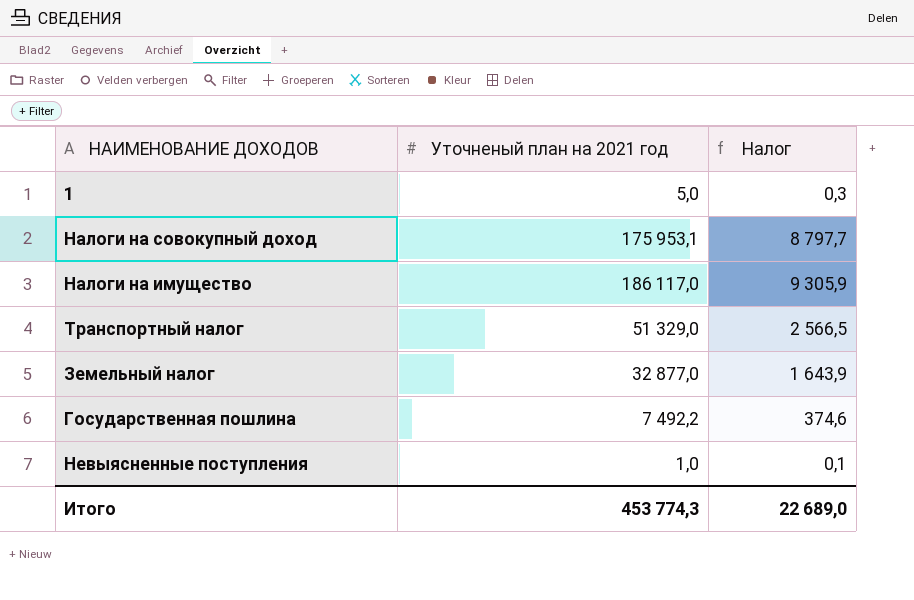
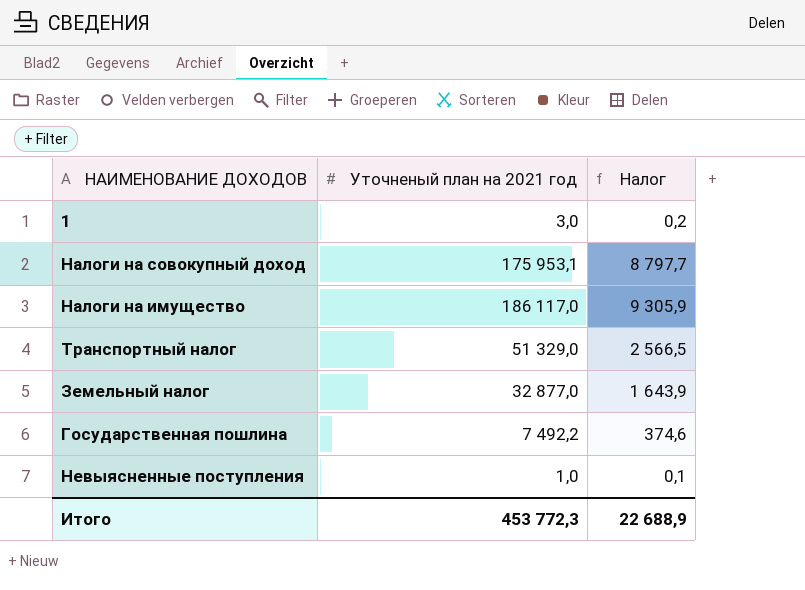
1 | Уточненый план на 2021 год: 5,0 -> 3,0
1 | Налог: 0,3 -> 0,2
Итого | Уточненый план на 2021 год: 453 774,3 -> 453 772,3
Итого | Налог: 22 689,0 -> 22 688,9

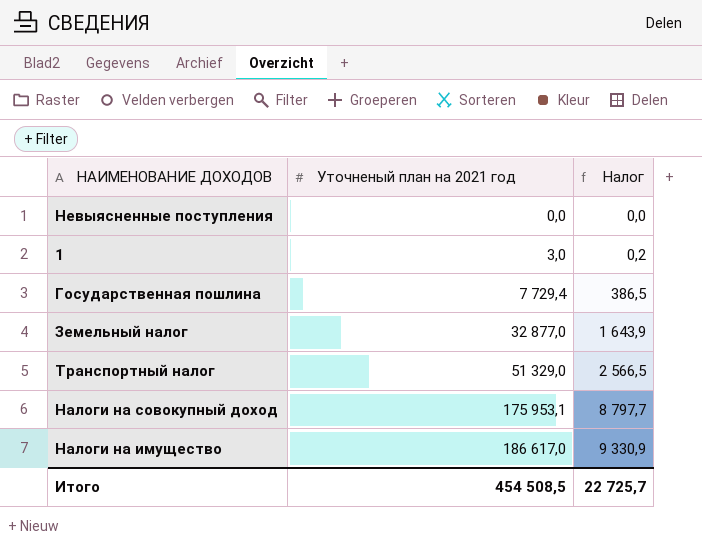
row order: none -> Уточненый план на 2021 год ascending
Невыясненные поступления | Уточненый план на 2021 год: 1,0 -> 0,0
Невыясненные поступления | Налог: 0,1 -> 0,0
Государственная пошлина | Уточненый план на 2021 год: 7 492,2 -> 7 729,4
Государственная пошлина | Налог: 374,6 -> 386,5
Налоги на имущество | Уточненый план на 2021 год: 186 117,0 -> 186 617,0
Налоги на имущество | Налог: 9 305,9 -> 9 330,9
Итого | Уточненый план на 2021 год: 453 772,3 -> 454 508,5
Итого | Налог: 22 688,9 -> 22 725,7

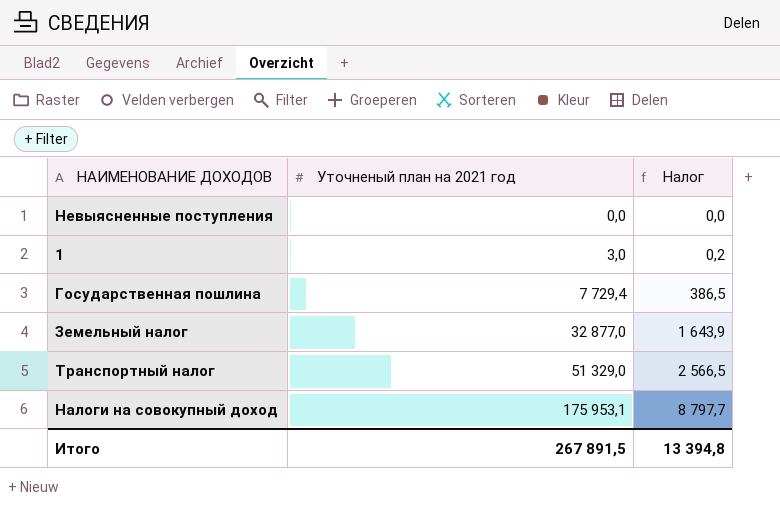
row Налоги на имущество: 186 617,0 | 9 330,9 -> none
Итого | Уточненый план на 2021 год: 454 508,5 -> 267 891,5
Итого | Налог: 22 725,7 -> 13 394,8

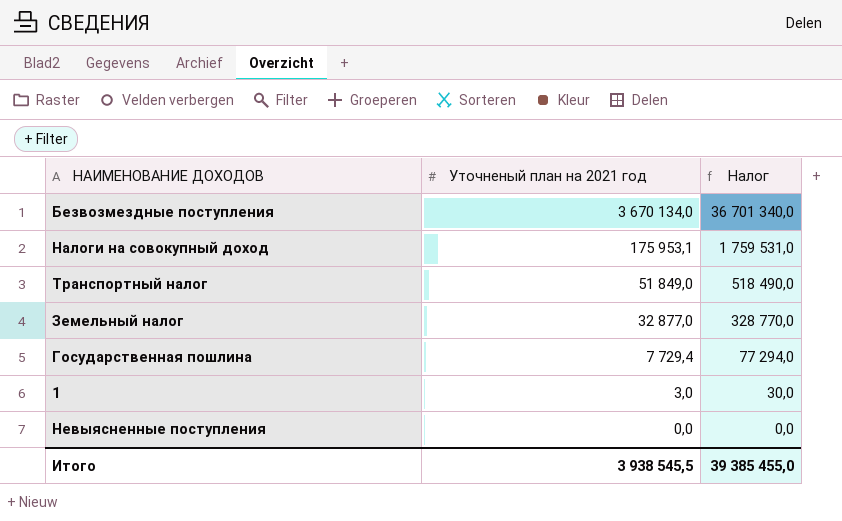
row order: Уточненый план на 2021 год ascending -> Уточненый план на 2021 год descending
column Налог | formula: [Уточненый план на 2021 год] * 0,05 -> [Уточненый план на 2021 год] * 10
row Безвозмездные поступления: none -> 3 670 134,0 | 36 701 340,0
Транспортный налог | Уточненый план на 2021 год: 51 329,0 -> 51 849,0
Итого | Уточненый план на 2021 год: 267 891,5 -> 3 938 545,5
Итого | Налог: 13 394,8 -> 39 385 455,0

